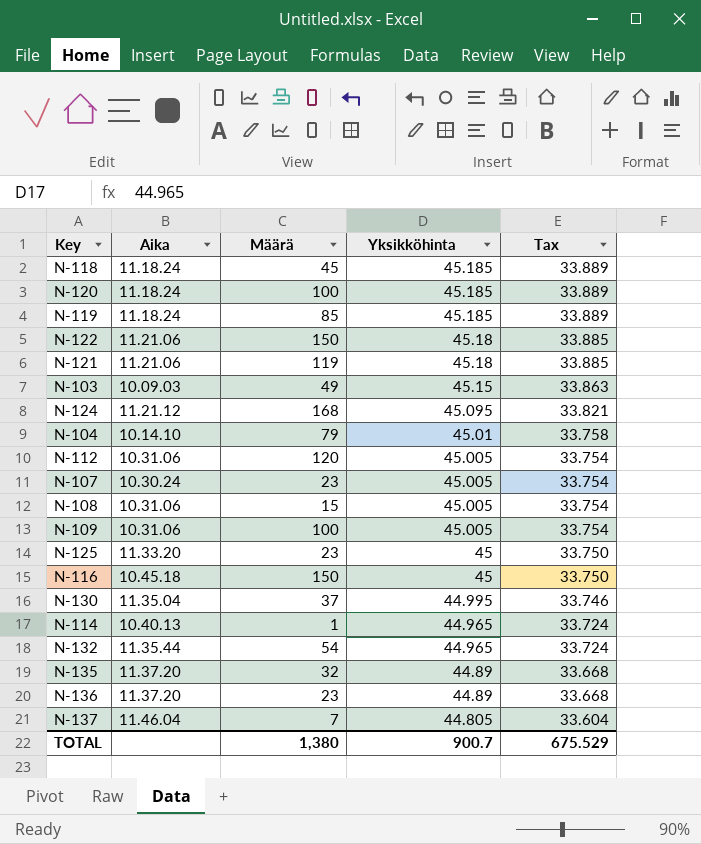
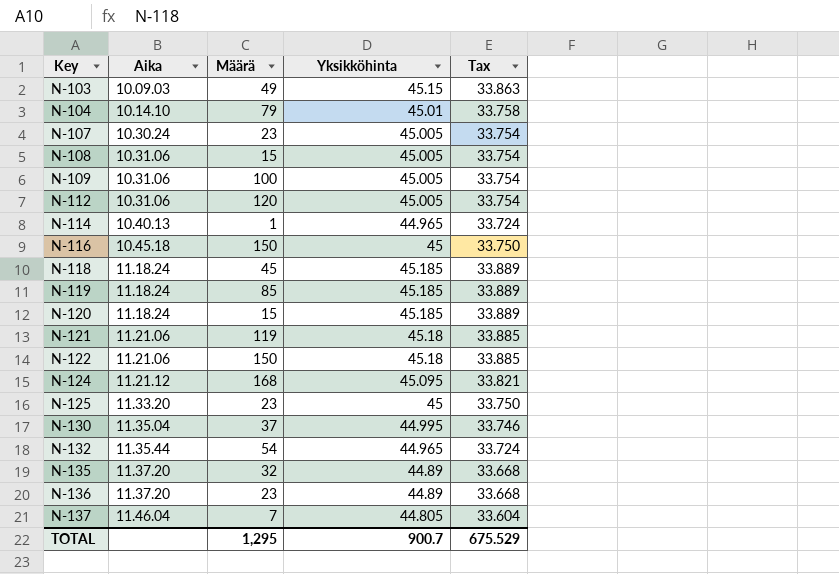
row order: Yksikköhinta descending -> Key ascending
N-120 | Määrä: 100 -> 15
TOTAL | Määrä: 1,380 -> 1,295

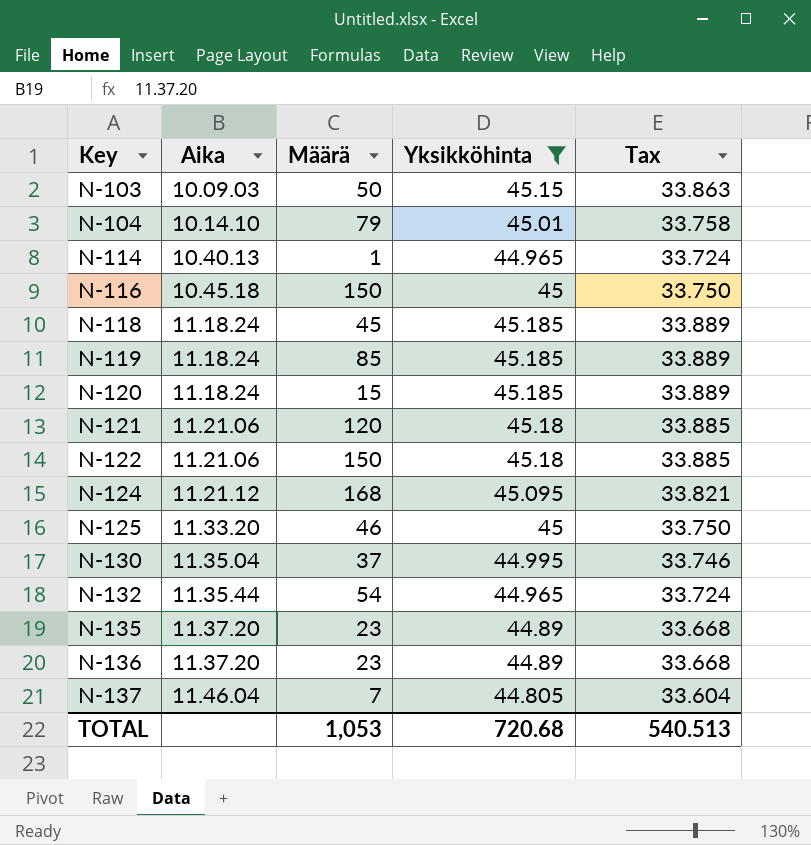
filter: none -> Yksikköhinta != 45.005
N-103 | Määrä: 49 -> 50
N-121 | Määrä: 119 -> 120
N-125 | Määrä: 23 -> 46
N-135 | Määrä: 32 -> 23
TOTAL | Määrä: 1,295 -> 1,053
TOTAL | Yksikköhinta: 900.7 -> 720.68
TOTAL | Tax: 675.529 -> 540.513

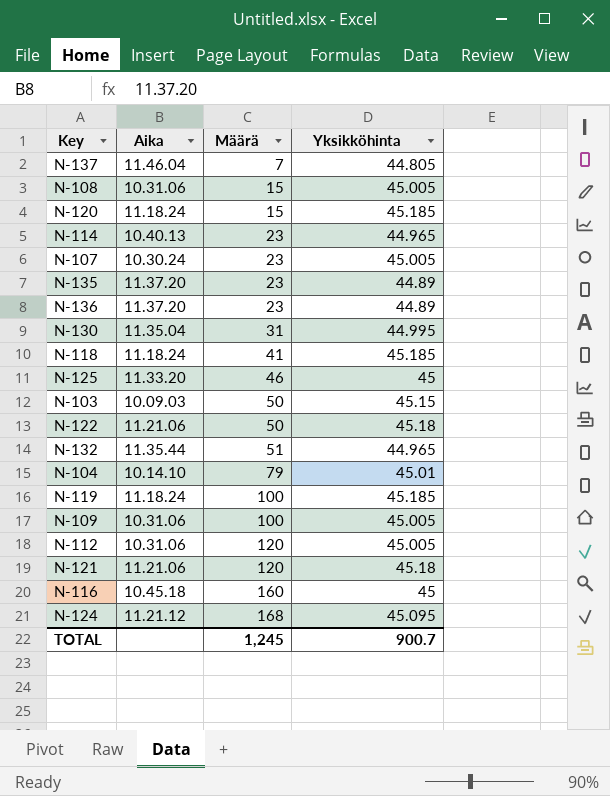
filter: Yksikköhinta != 45.005 -> none
row order: Key ascending -> Määrä ascending
column Tax | formula: [Yksikköhinta] * 0.75 -> none
N-114 | Määrä: 1 -> 23
N-130 | Määrä: 37 -> 31
N-118 | Määrä: 45 -> 41
N-122 | Määrä: 150 -> 50
N-132 | Määrä: 54 -> 51
N-119 | Määrä: 85 -> 100
N-116 | Määrä: 150 -> 160
TOTAL | Määrä: 1,053 -> 1,245
TOTAL | Yksikköhinta: 720.68 -> 900.7

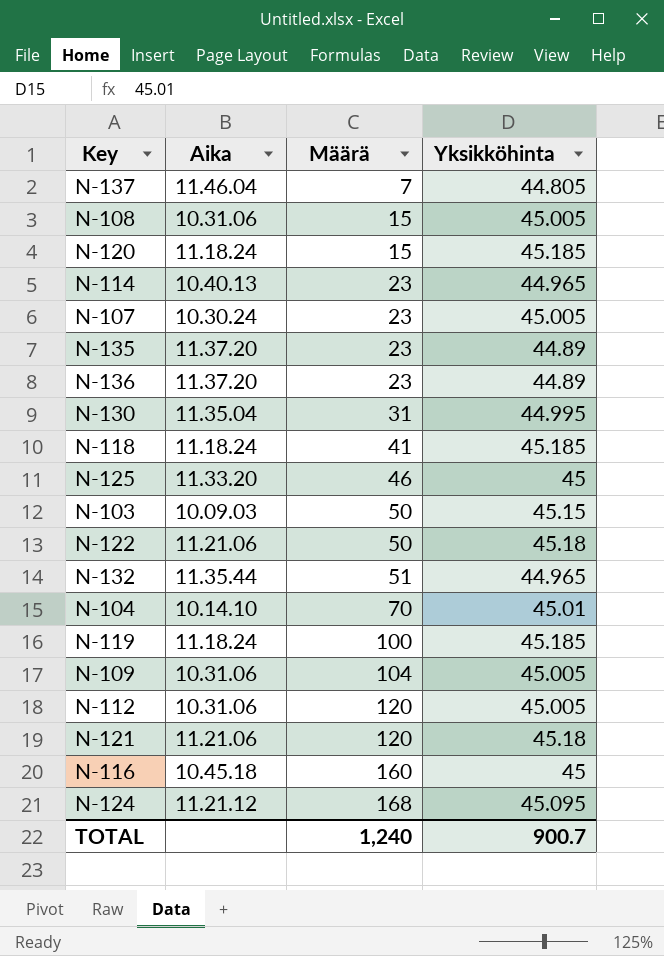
N-104 | Määrä: 79 -> 70
N-109 | Määrä: 100 -> 104
TOTAL | Määrä: 1,245 -> 1,240

